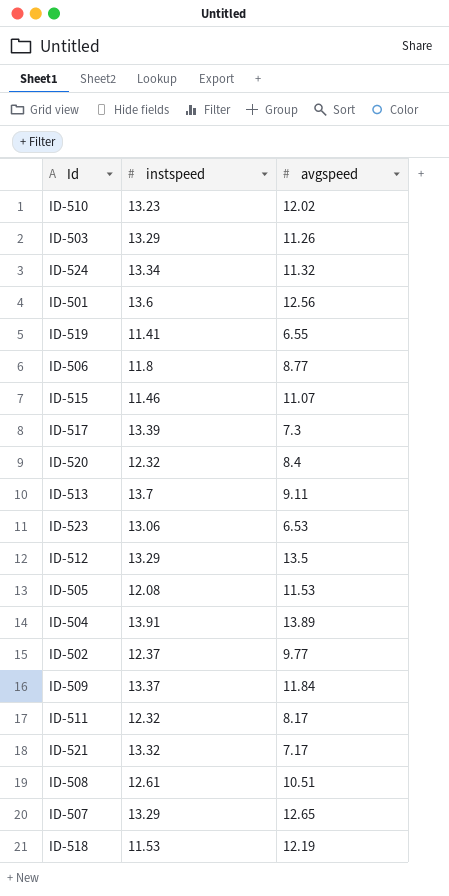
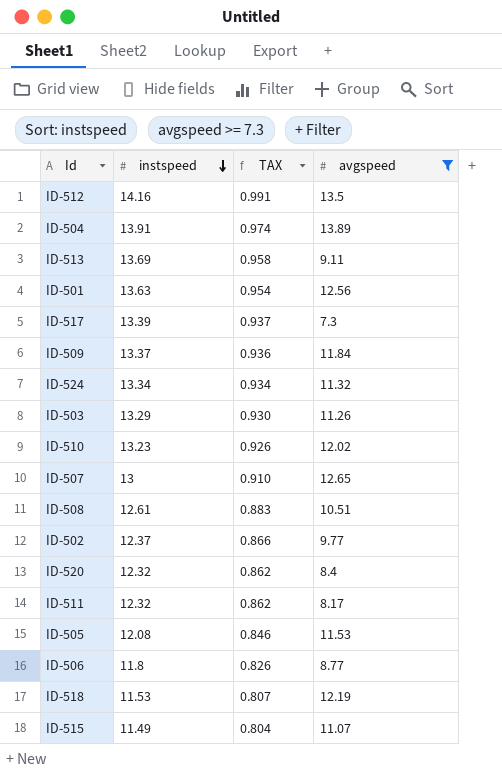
filter: none -> avgspeed >= 7.3
row order: none -> instspeed descending
column TAX | formula: none -> [instspeed] * 0.07
ID-512 | instspeed: 13.29 -> 14.16
ID-513 | instspeed: 13.7 -> 13.69
ID-501 | instspeed: 13.6 -> 13.63
ID-507 | instspeed: 13.29 -> 13
ID-515 | instspeed: 11.46 -> 11.49

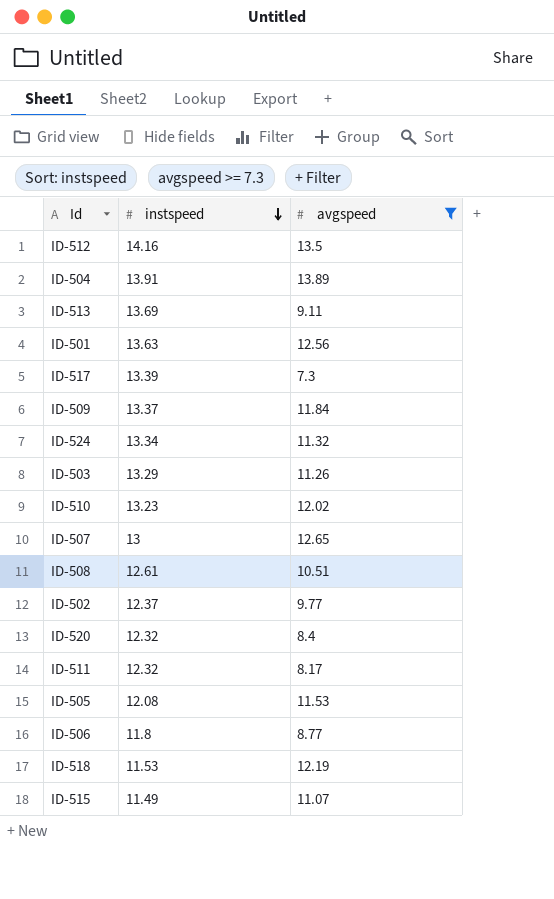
column TAX | formula: [instspeed] * 0.07 -> none

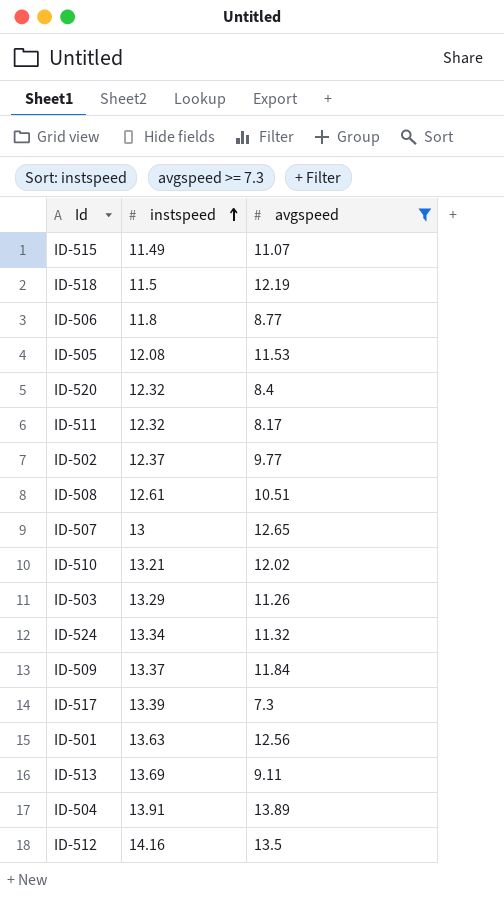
row order: instspeed descending -> instspeed ascending
ID-518 | instspeed: 11.53 -> 11.5
ID-510 | instspeed: 13.23 -> 13.21

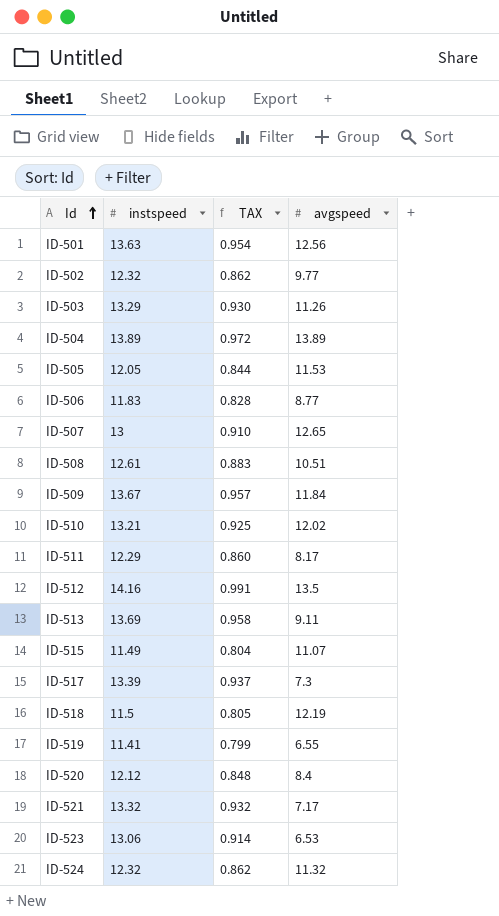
filter: avgspeed >= 7.3 -> none
row order: instspeed ascending -> Id ascending
column TAX | formula: none -> [instspeed] * 0.07
ID-502 | instspeed: 12.37 -> 12.32
ID-504 | instspeed: 13.91 -> 13.89
ID-505 | instspeed: 12.08 -> 12.05
ID-506 | instspeed: 11.8 -> 11.83
ID-509 | instspeed: 13.37 -> 13.67
ID-511 | instspeed: 12.32 -> 12.29
ID-520 | instspeed: 12.32 -> 12.12
ID-524 | instspeed: 13.34 -> 12.32

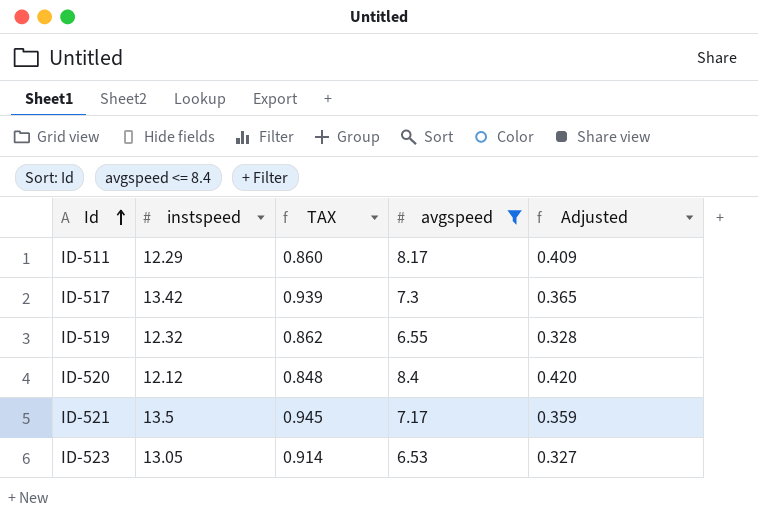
filter: none -> avgspeed <= 8.4
column Adjusted | formula: none -> [avgspeed] * 0.05
ID-517 | instspeed: 13.39 -> 13.42
ID-517 | TAX: 0.937 -> 0.939
ID-519 | instspeed: 11.41 -> 12.32
ID-519 | TAX: 0.799 -> 0.862
ID-521 | instspeed: 13.32 -> 13.5
ID-521 | TAX: 0.932 -> 0.945
ID-523 | instspeed: 13.06 -> 13.05

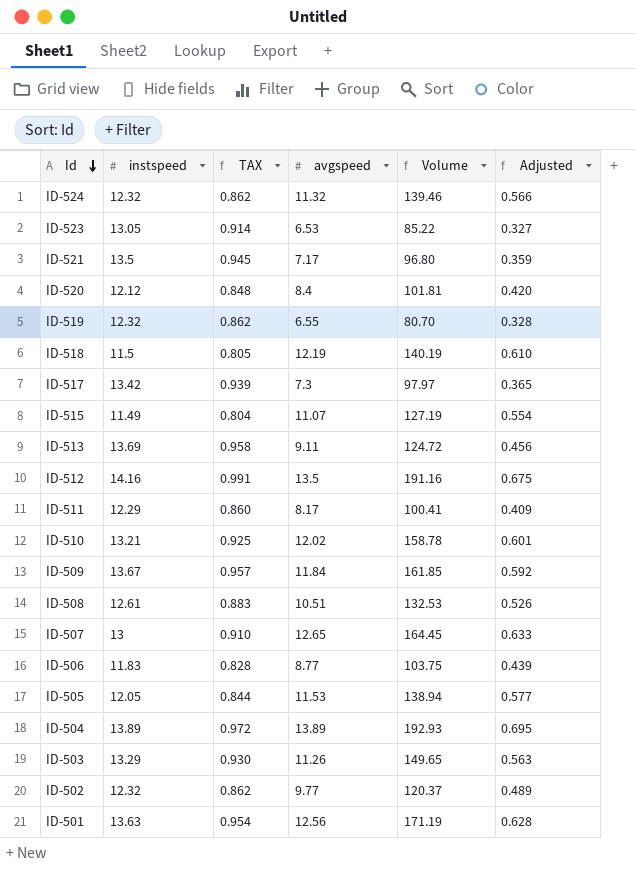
filter: avgspeed <= 8.4 -> none
row order: Id ascending -> Id descending
column Volume | formula: none -> [instspeed] * [avgspeed]

